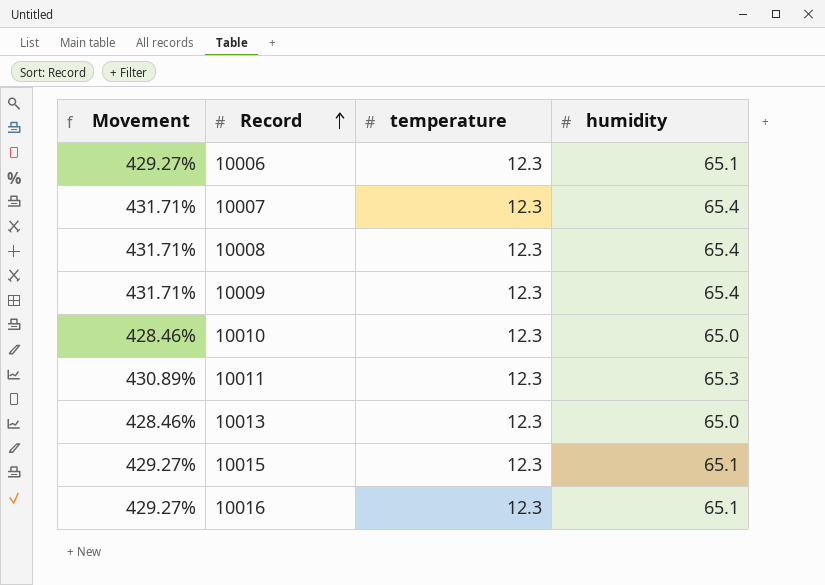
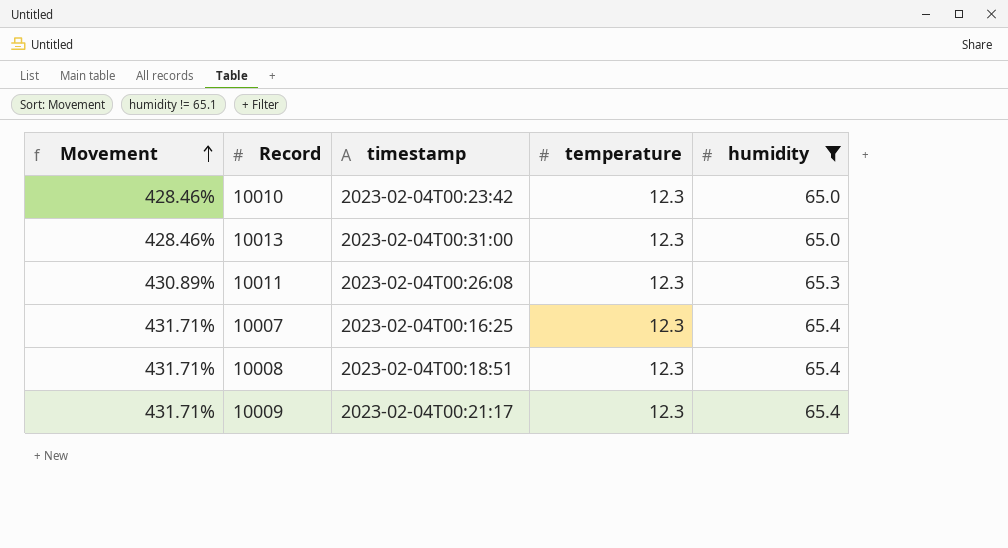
filter: none -> humidity != 65.1
row order: Record ascending -> Movement ascending
column timestamp | position: none -> 3

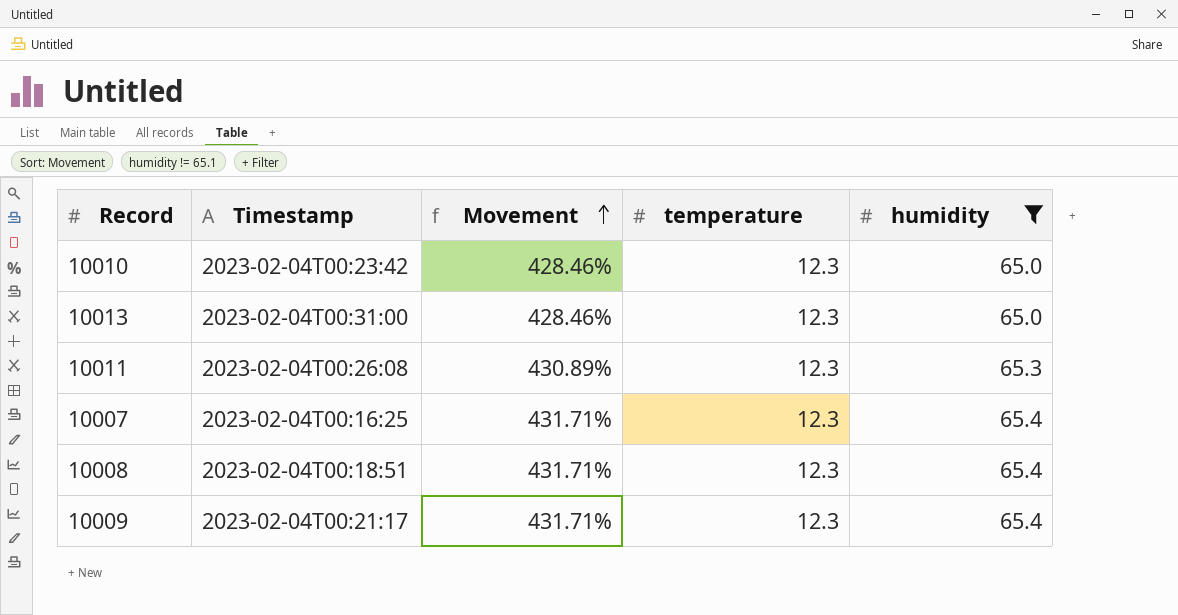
column name: timestamp -> Timestamp
column Movement | position: 1 -> 3

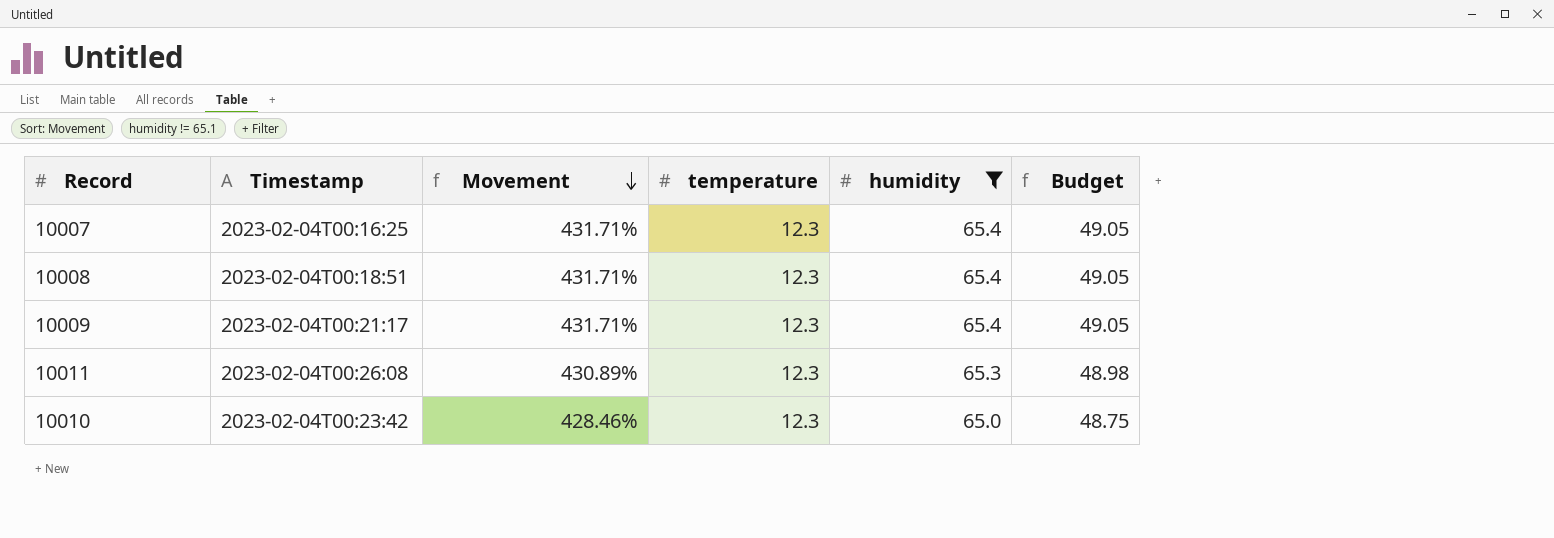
row order: Movement ascending -> Movement descending
column Budget | formula: none -> [humidity] * 0.75
row 10013: 2023-02-04T00:31:00 | 428.46% | 12.3 | 65.0 -> none

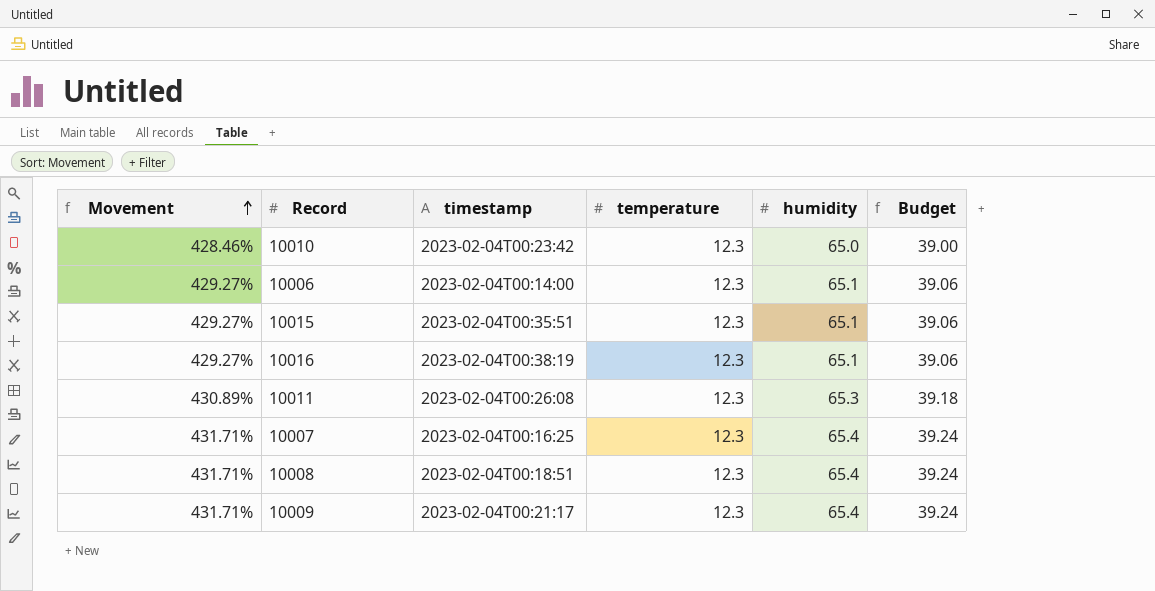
filter: humidity != 65.1 -> none
row order: Movement descending -> Movement ascending
column Movement | position: 3 -> 1
column name: Timestamp -> timestamp
column Budget | formula: [humidity] * 0.75 -> [humidity] * 0.6

